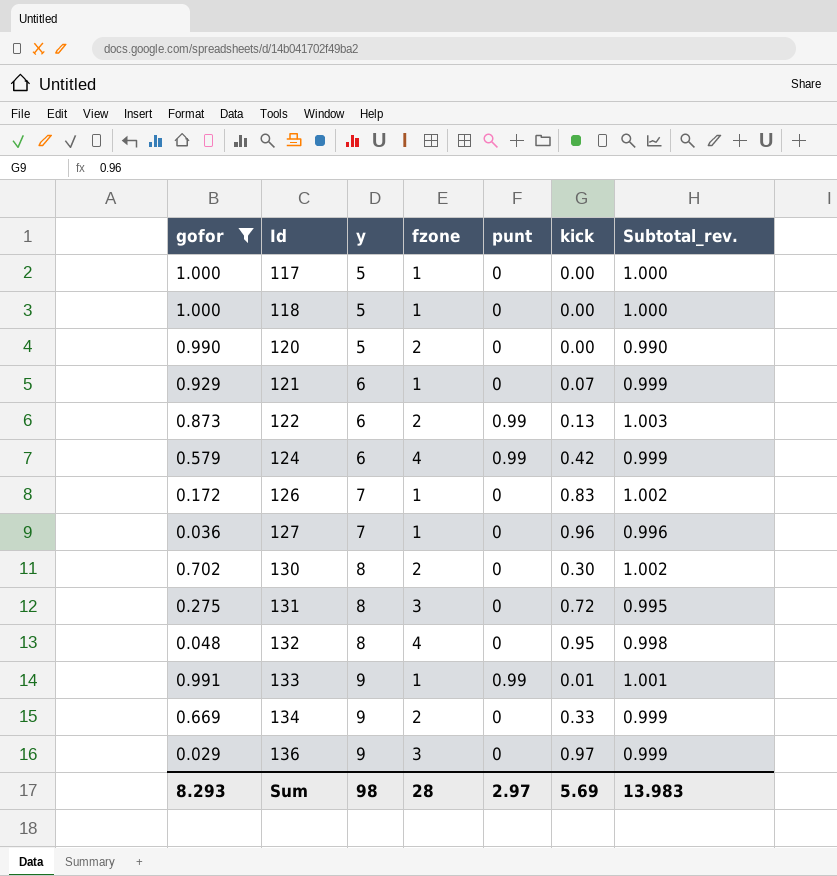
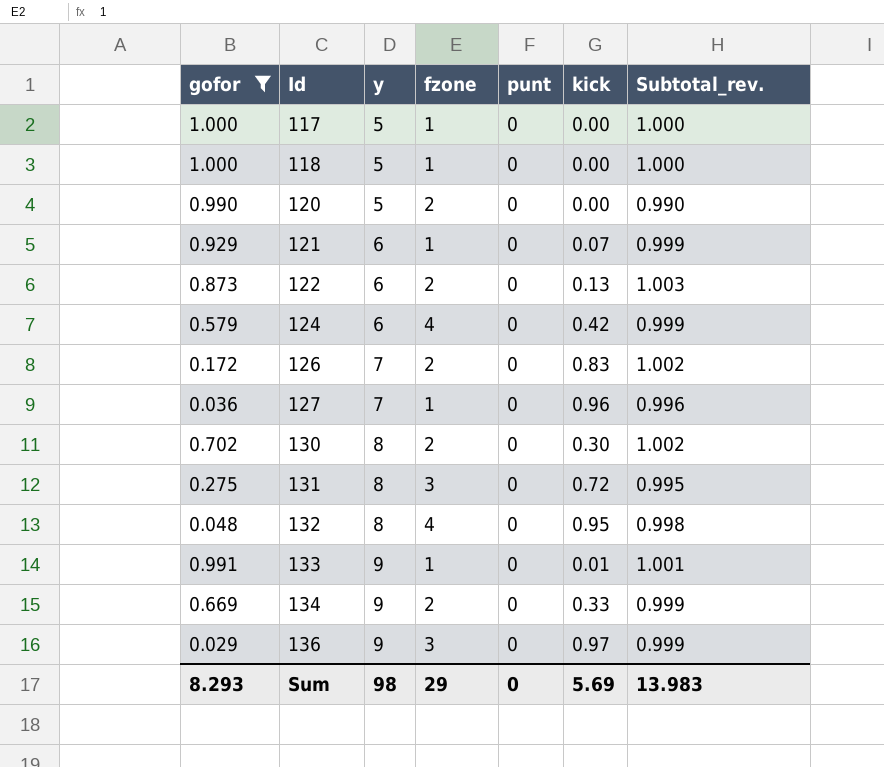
122 | punt: 0.99 -> 0
124 | punt: 0.99 -> 0
126 | fzone: 1 -> 2
133 | punt: 0.99 -> 0
Sum | fzone: 28 -> 29
Sum | punt: 2.97 -> 0

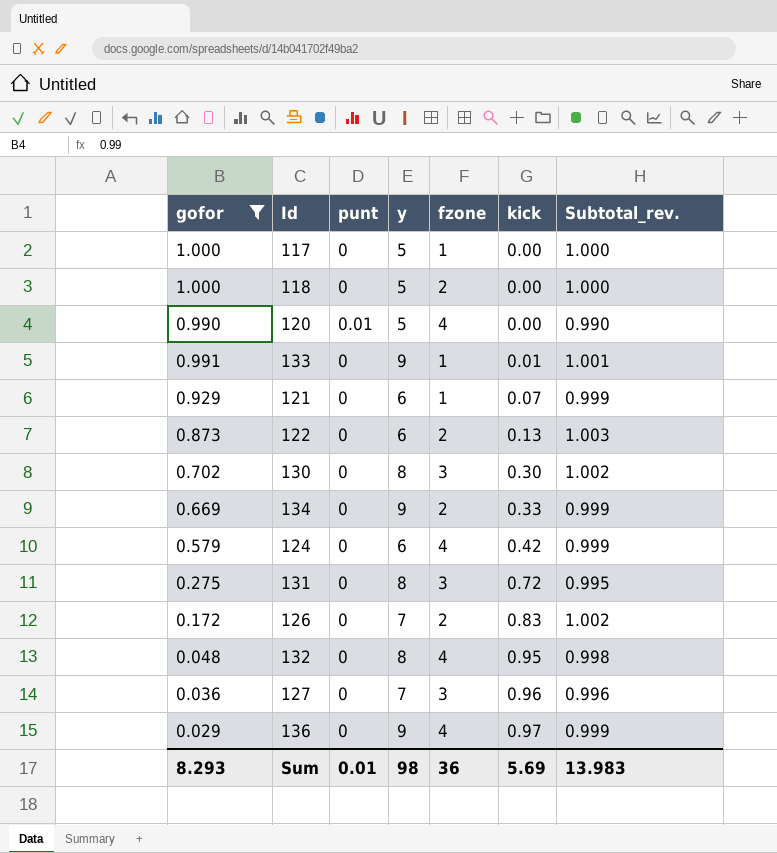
row order: Id ascending -> kick ascending
column punt | position: 5 -> 3
118 | fzone: 1 -> 2
120 | punt: 0 -> 0.01
120 | fzone: 2 -> 4
130 | fzone: 2 -> 3
127 | fzone: 1 -> 3
136 | fzone: 3 -> 4
Sum | punt: 0 -> 0.01
Sum | fzone: 29 -> 36

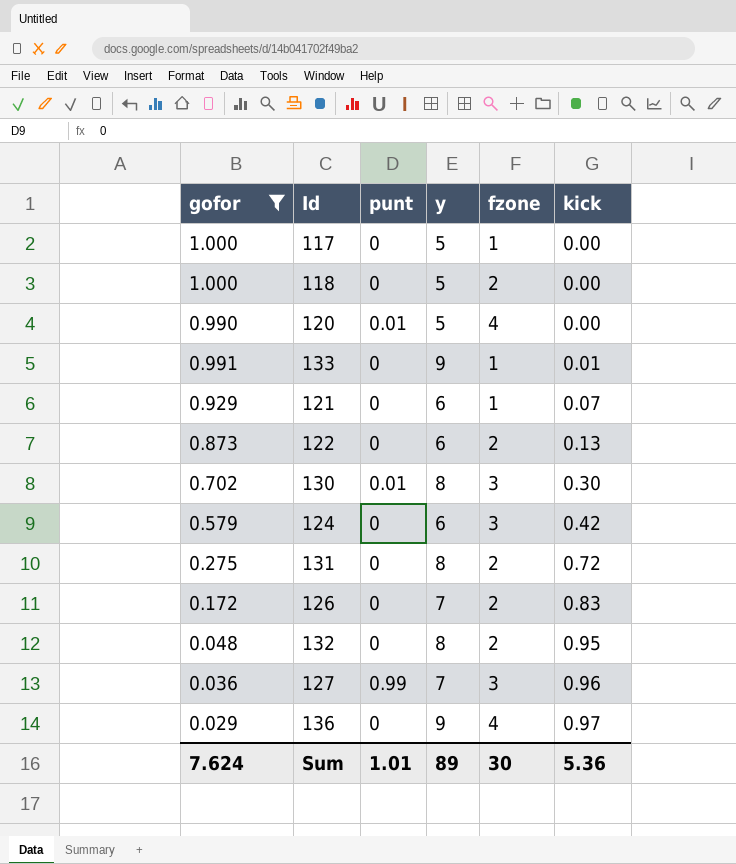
column Subtotal_rev. | formula: [gofor] + [kick] -> none
row 134: 0.669 | 0 | 9 | 2 | 0.33 | 0.999 -> none
130 | punt: 0 -> 0.01
124 | fzone: 4 -> 3
131 | fzone: 3 -> 2
132 | fzone: 4 -> 2
127 | punt: 0 -> 0.99
Sum | gofor: 8.293 -> 7.624
Sum | punt: 0.01 -> 1.01
Sum | y: 98 -> 89
Sum | fzone: 36 -> 30
Sum | kick: 5.69 -> 5.36

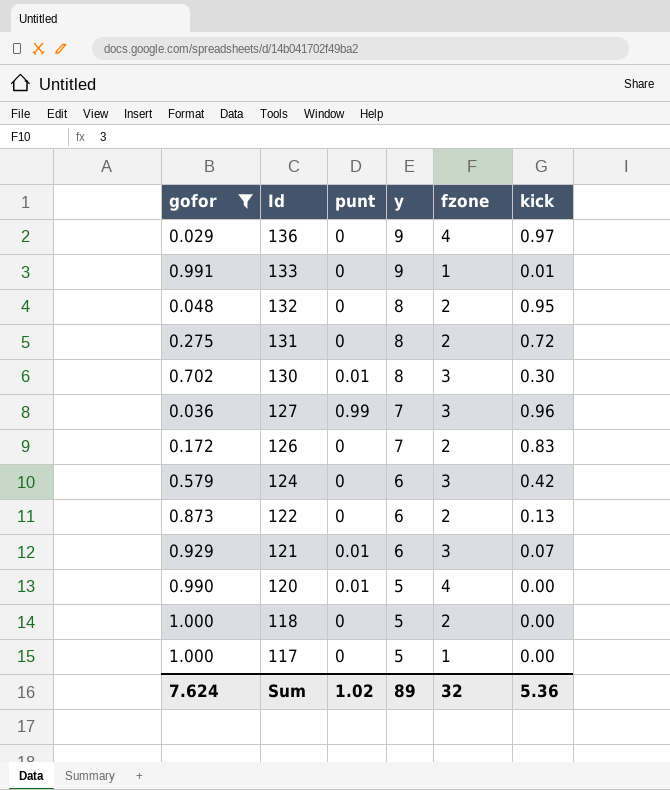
row order: kick ascending -> Id descending
121 | punt: 0 -> 0.01
121 | fzone: 1 -> 3
Sum | punt: 1.01 -> 1.02
Sum | fzone: 30 -> 32

